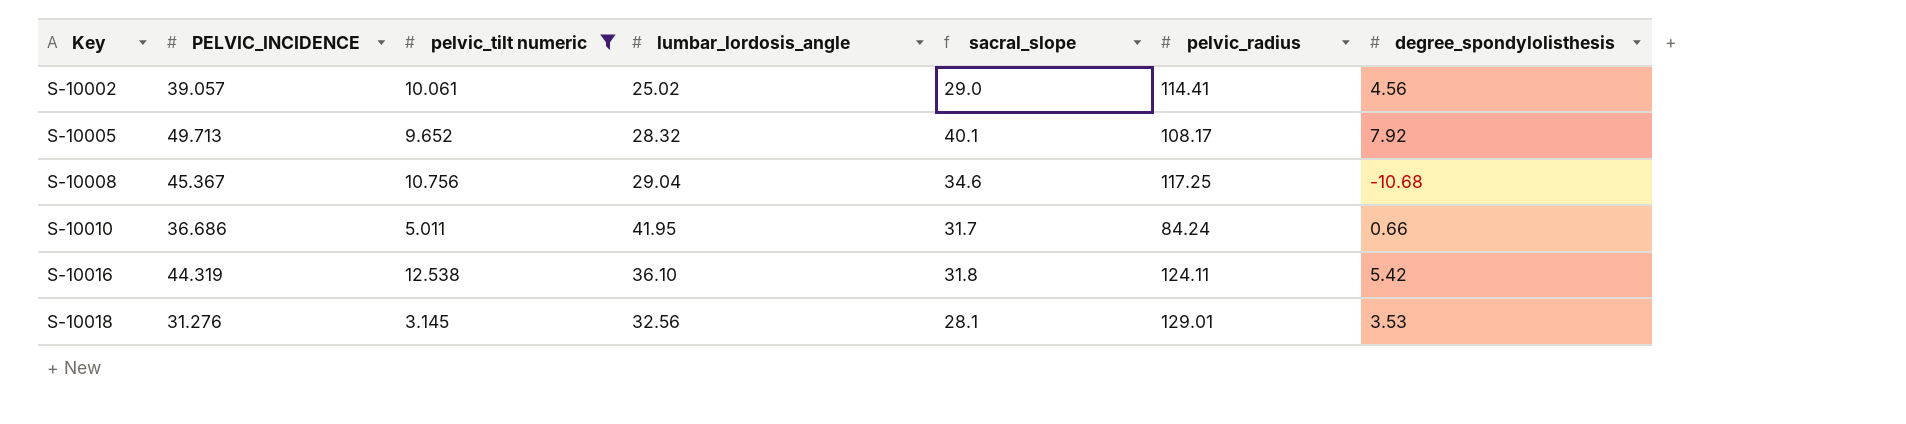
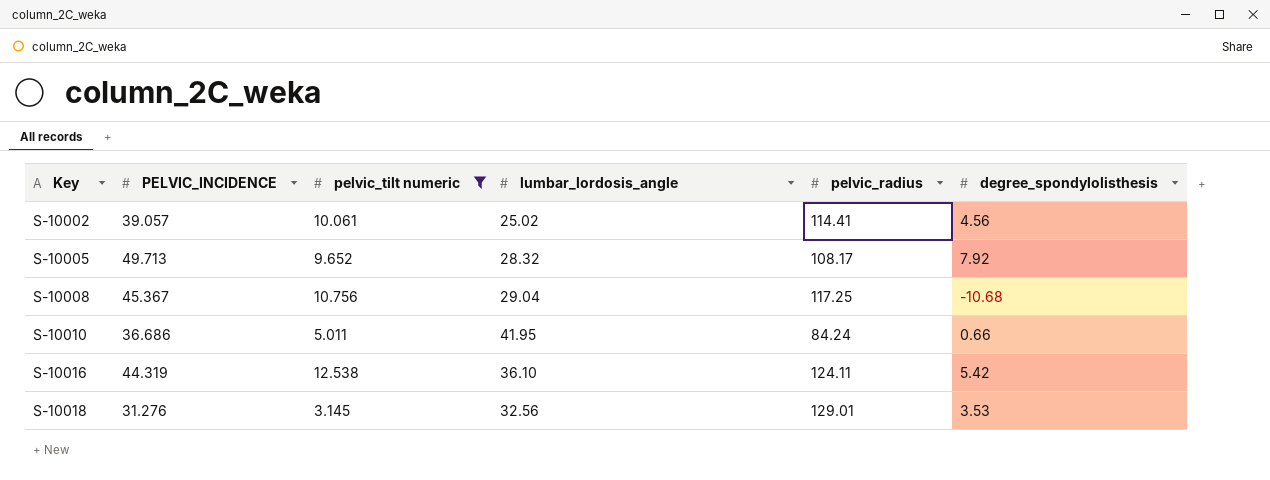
column sacral_slope | formula: [PELVIC_INCIDENCE] - [pelvic_tilt numeric] -> none

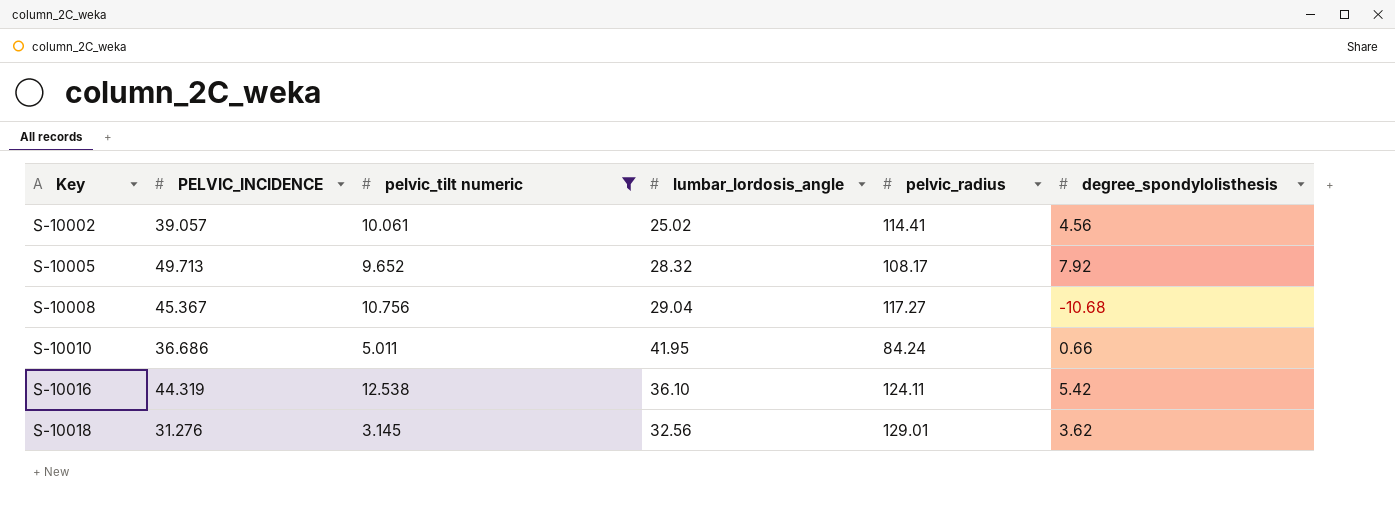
S-10008 | pelvic_radius: 117.25 -> 117.27
S-10018 | degree_spondylolisthesis: 3.53 -> 3.62

